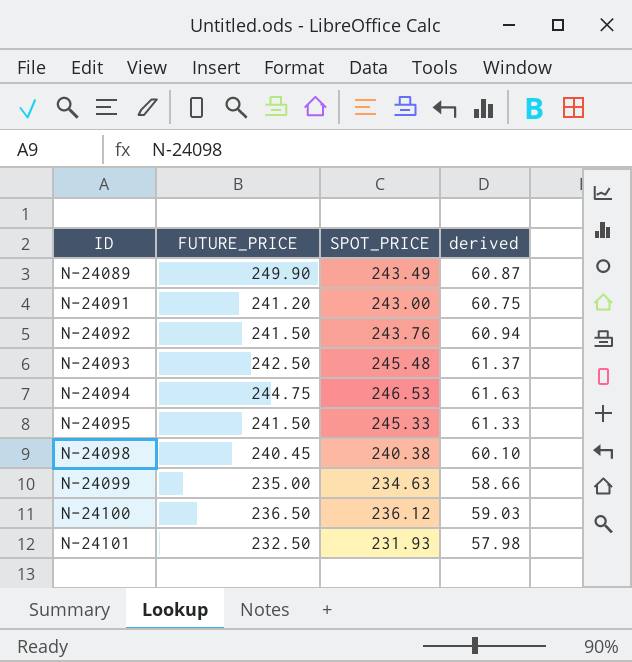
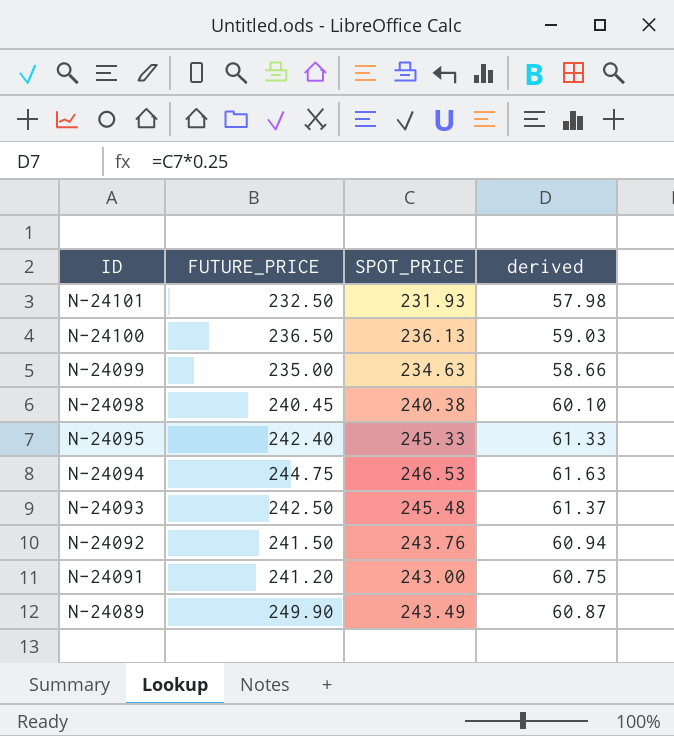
row order: ID ascending -> ID descending
N-24100 | SPOT_PRICE: 236.12 -> 236.13
N-24095 | FUTURE_PRICE: 241.50 -> 242.40

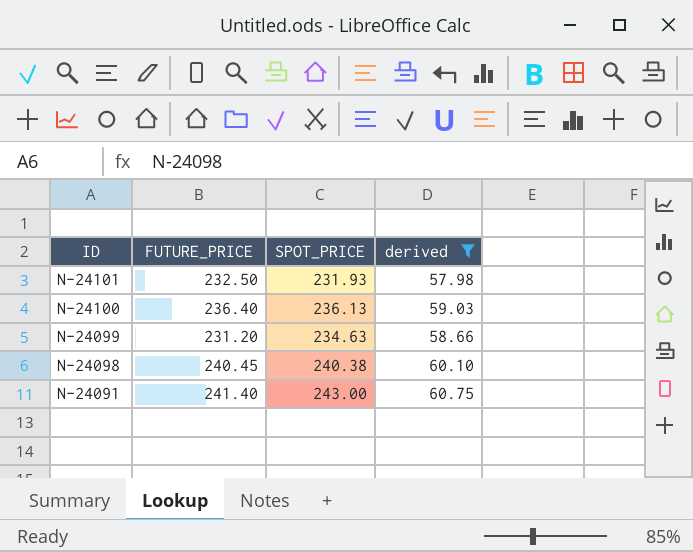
filter: none -> derived <= 60.75
N-24100 | FUTURE_PRICE: 236.50 -> 236.40
N-24099 | FUTURE_PRICE: 235.00 -> 231.20
N-24091 | FUTURE_PRICE: 241.20 -> 241.40

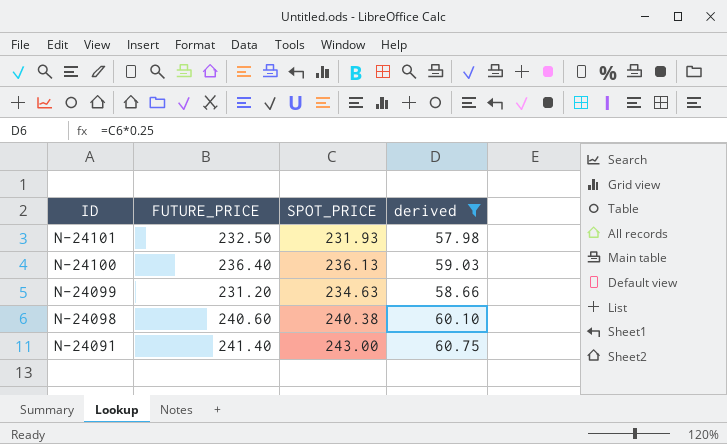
N-24098 | FUTURE_PRICE: 240.45 -> 240.60

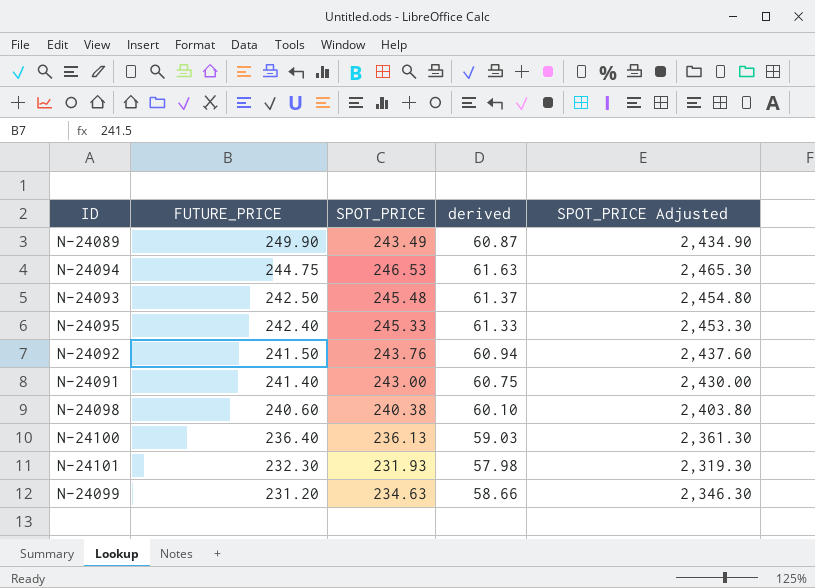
filter: derived <= 60.75 -> none
row order: ID descending -> FUTURE_PRICE descending
column SPOT_PRICE Adjusted | formula: none -> [SPOT_PRICE] * 10
N-24101 | FUTURE_PRICE: 232.50 -> 232.30

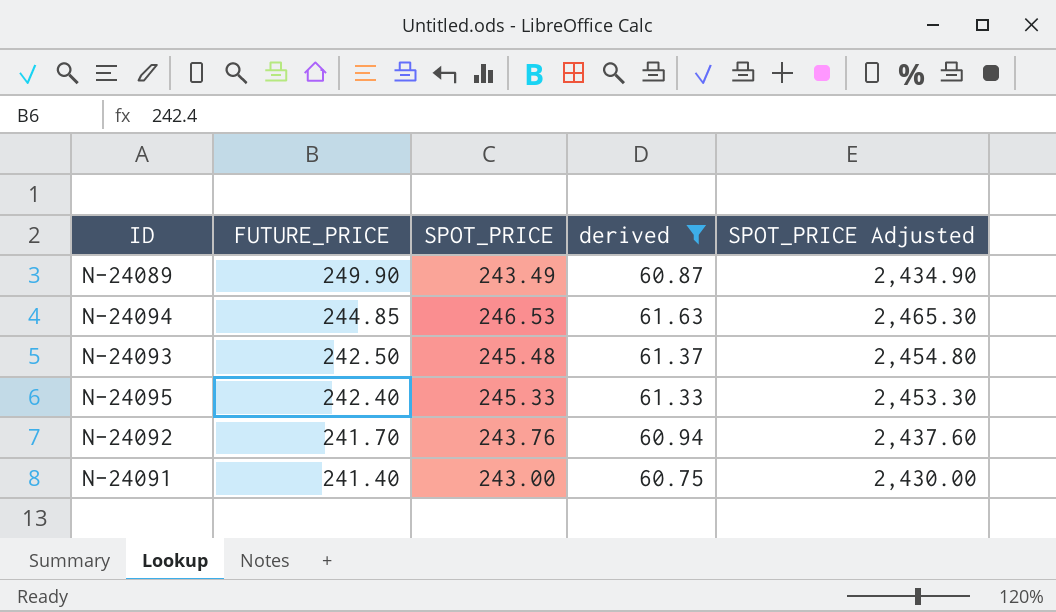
filter: none -> derived >= 60.75
N-24094 | FUTURE_PRICE: 244.75 -> 244.85
N-24092 | FUTURE_PRICE: 241.50 -> 241.70

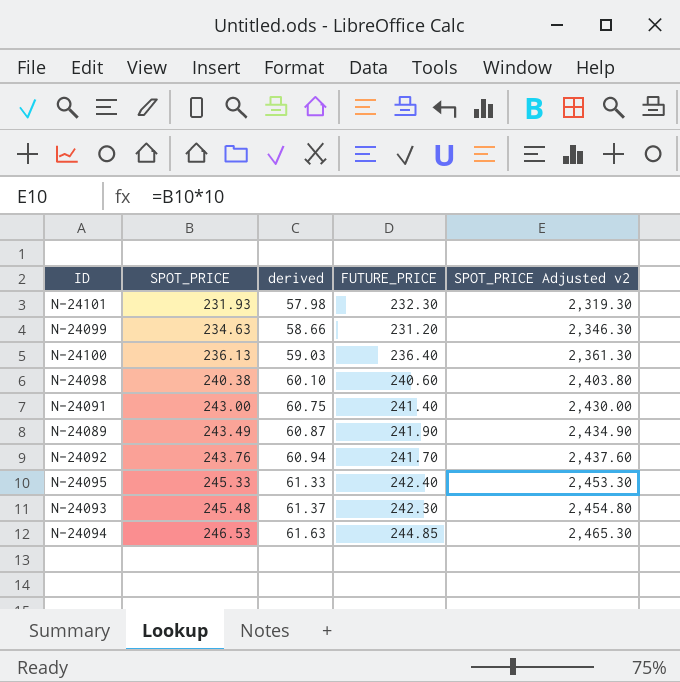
filter: derived >= 60.75 -> none
row order: FUTURE_PRICE descending -> SPOT_PRICE ascending
column FUTURE_PRICE | position: 2 -> 4
column name: SPOT_PRICE Adjusted -> SPOT_PRICE Adjusted v2
N-24089 | FUTURE_PRICE: 249.90 -> 241.90
N-24093 | FUTURE_PRICE: 242.50 -> 242.30

